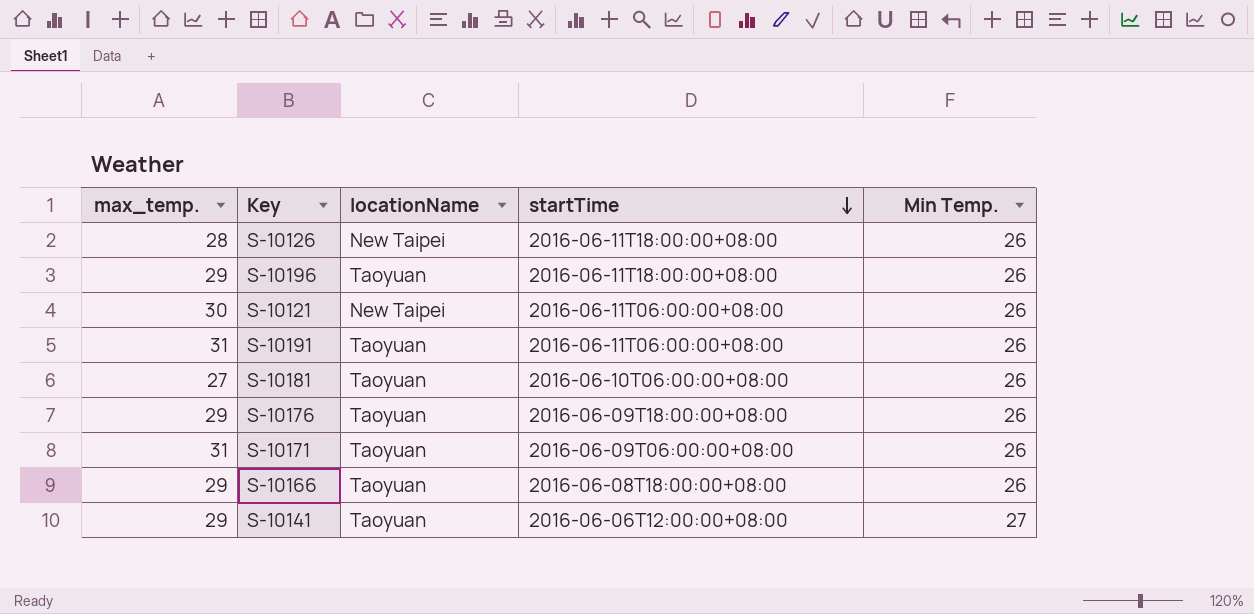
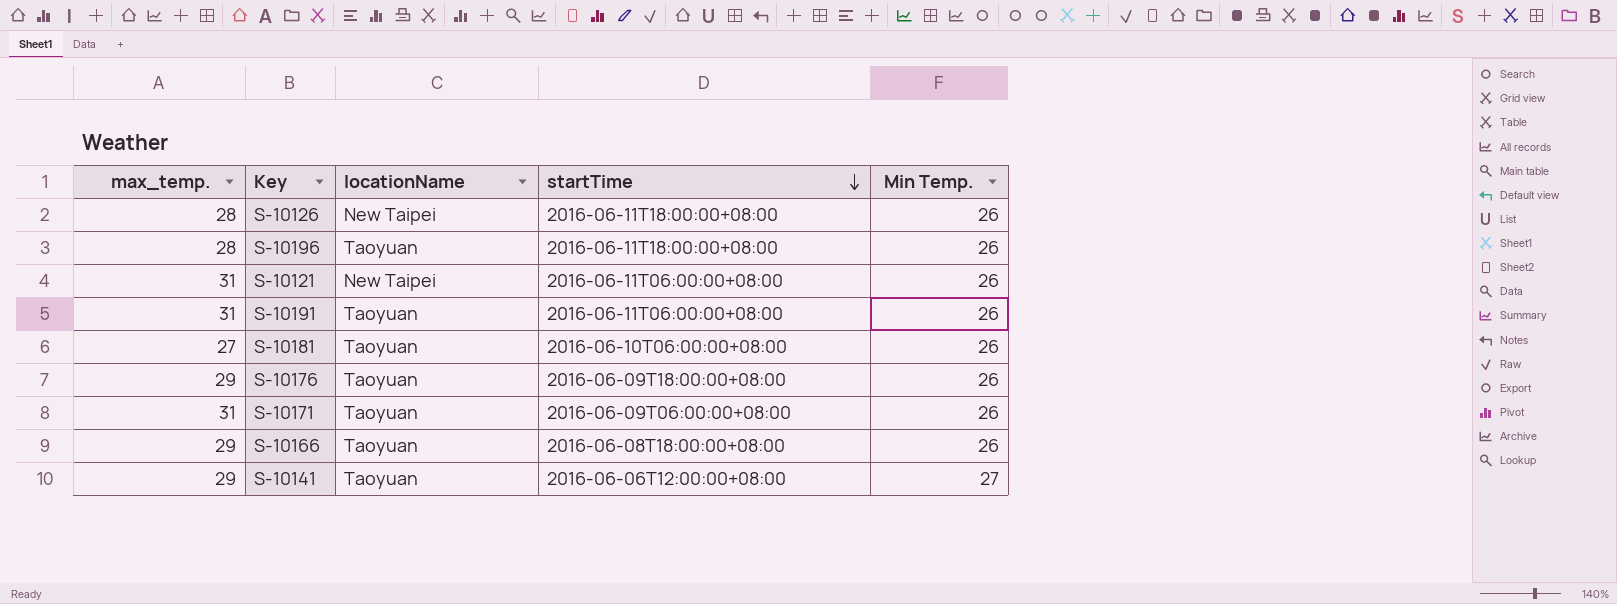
S-10196 | max_temp.: 29 -> 28
S-10121 | max_temp.: 30 -> 31

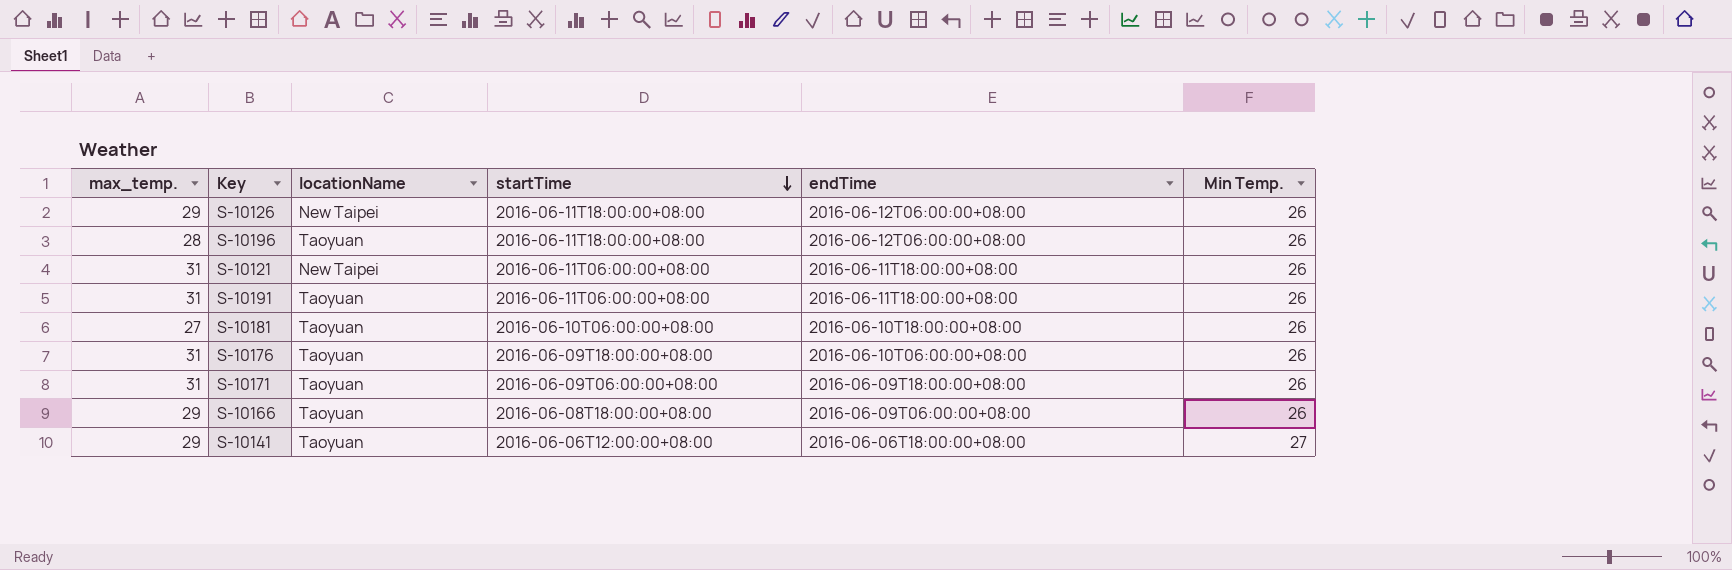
column endTime | position: none -> 5
S-10126 | max_temp.: 28 -> 29
S-10176 | max_temp.: 29 -> 31

